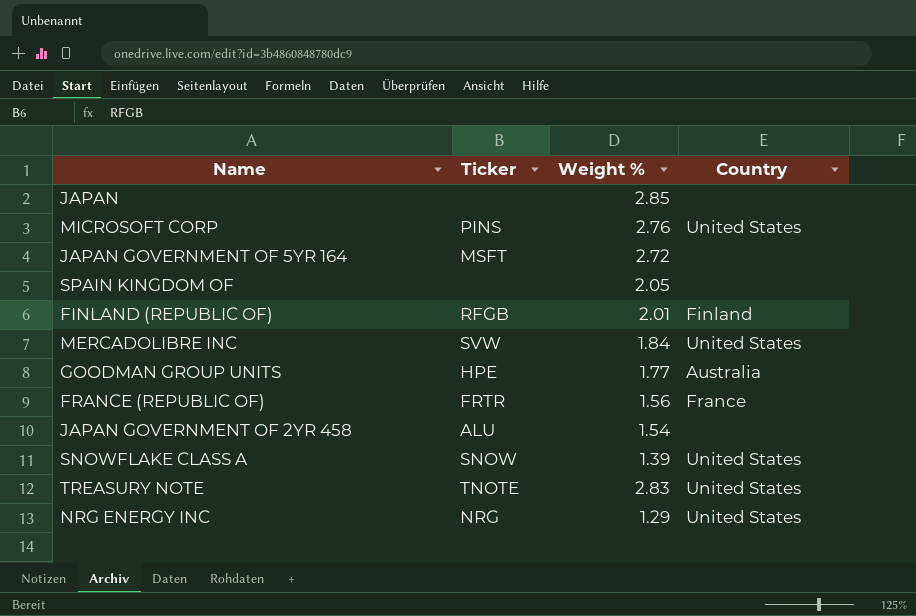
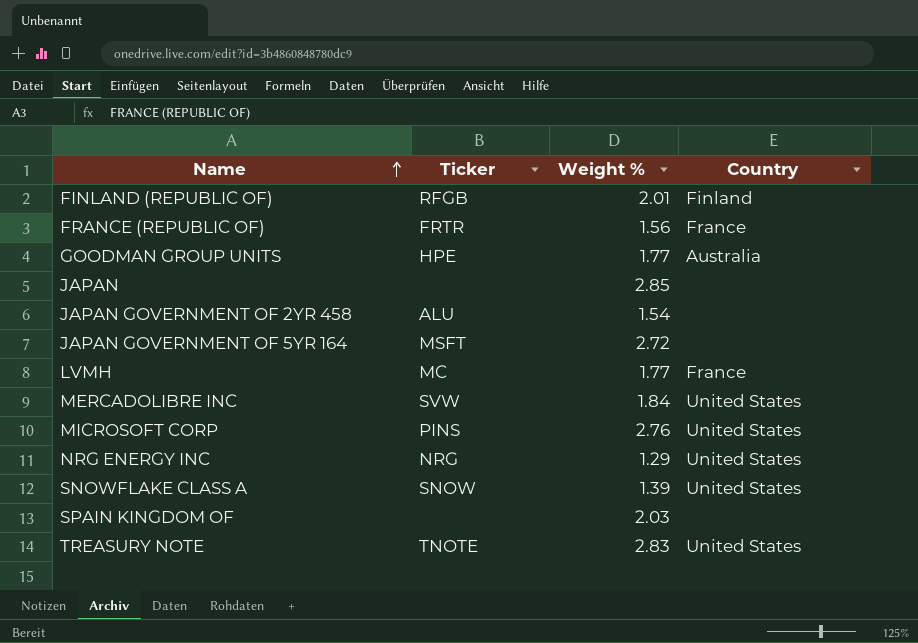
row order: none -> Name ascending
row LVMH: none -> MC | 1.77 | France
SPAIN KINGDOM OF | Weight %: 2.05 -> 2.03

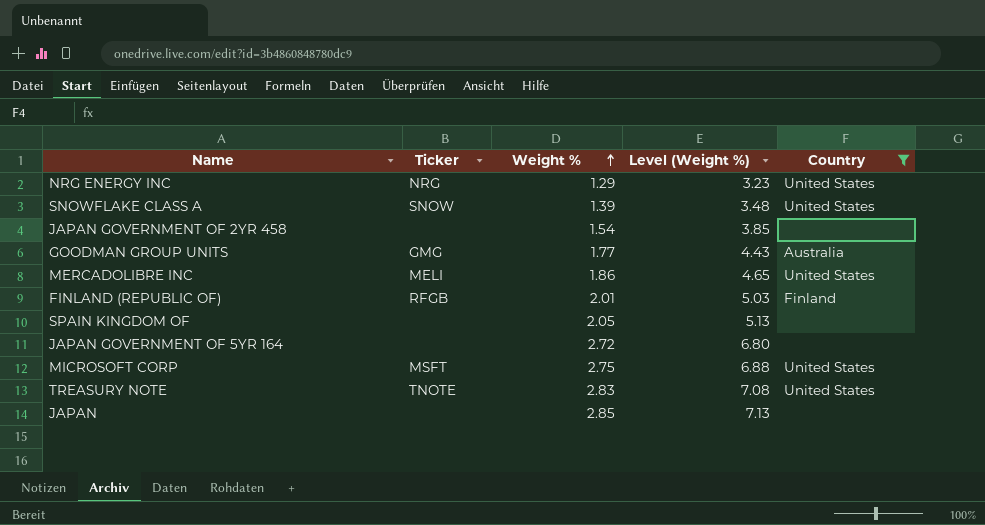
filter: none -> Country != France
row order: Name ascending -> Weight % ascending
column Level (Weight %) | formula: none -> [Weight %] * 2.5
JAPAN GOVERNMENT OF 2YR 458 | Ticker: ALU -> none
GOODMAN GROUP UNITS | Ticker: HPE -> GMG
MERCADOLIBRE INC | Ticker: SVW -> MELI
MERCADOLIBRE INC | Weight %: 1.84 -> 1.86
SPAIN KINGDOM OF | Weight %: 2.03 -> 2.05
JAPAN GOVERNMENT OF 5YR 164 | Ticker: MSFT -> none
MICROSOFT CORP | Ticker: PINS -> MSFT
MICROSOFT CORP | Weight %: 2.76 -> 2.75

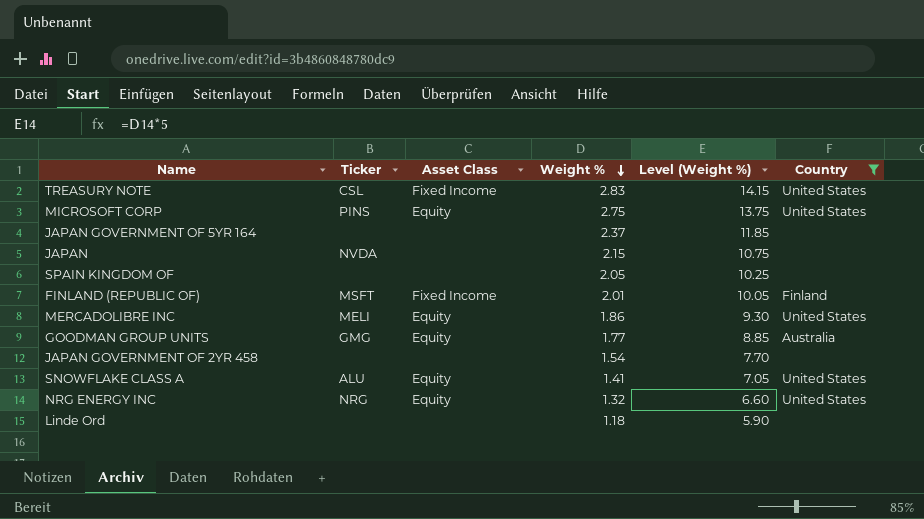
row order: Weight % ascending -> Weight % descending
column Asset Class | position: none -> 3
column Level (Weight %) | formula: [Weight %] * 2.5 -> [Weight %] * 5
TREASURY NOTE | Ticker: TNOTE -> CSL
MICROSOFT CORP | Ticker: MSFT -> PINS
JAPAN GOVERNMENT OF 5YR 164 | Weight %: 2.72 -> 2.37
JAPAN | Ticker: none -> NVDA
JAPAN | Weight %: 2.85 -> 2.15
FINLAND (REPUBLIC OF) | Ticker: RFGB -> MSFT
SNOWFLAKE CLASS A | Ticker: SNOW -> ALU
SNOWFLAKE CLASS A | Weight %: 1.39 -> 1.41
NRG ENERGY INC | Weight %: 1.29 -> 1.32
row Linde Ord: none -> none | none | 1.18 | 5.90 | none

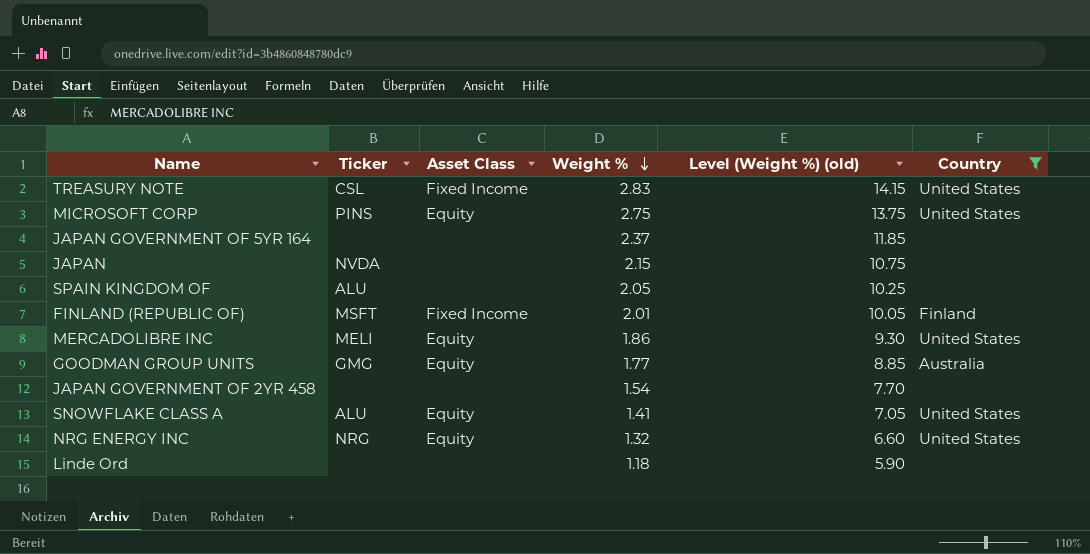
column name: Level (Weight %) -> Level (Weight %) (old)
SPAIN KINGDOM OF | Ticker: none -> ALU

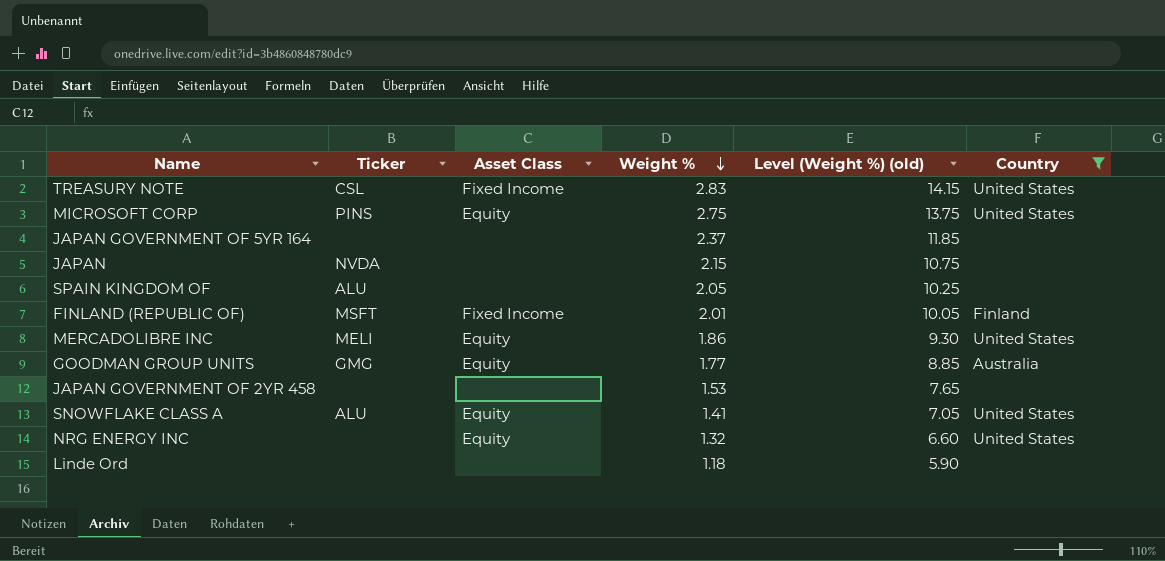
JAPAN GOVERNMENT OF 2YR 458 | Weight %: 1.54 -> 1.53
JAPAN GOVERNMENT OF 2YR 458 | Level (Weight %) (old): 7.70 -> 7.65
NRG ENERGY INC | Ticker: NRG -> none

